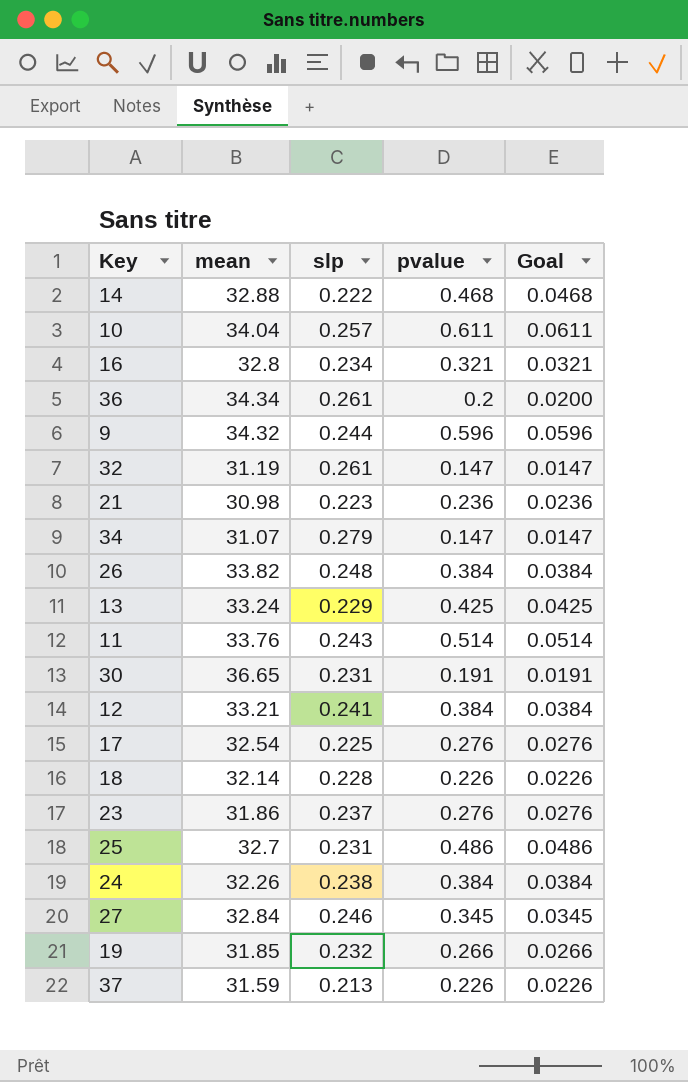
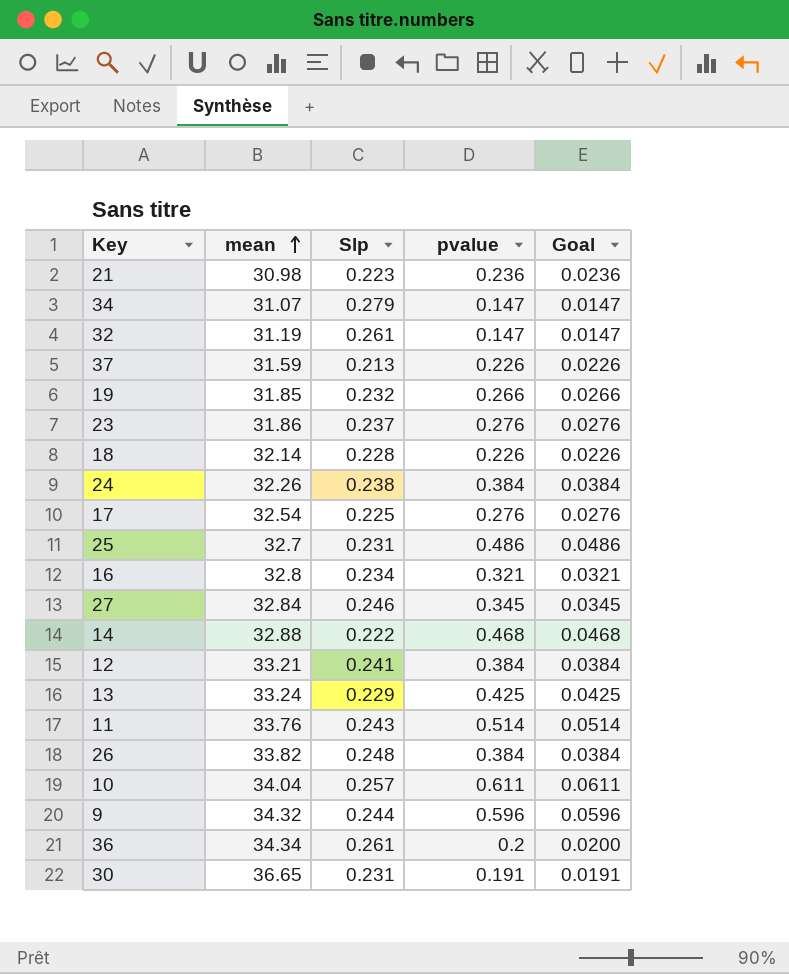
row order: none -> mean ascending
column name: slp -> Slp

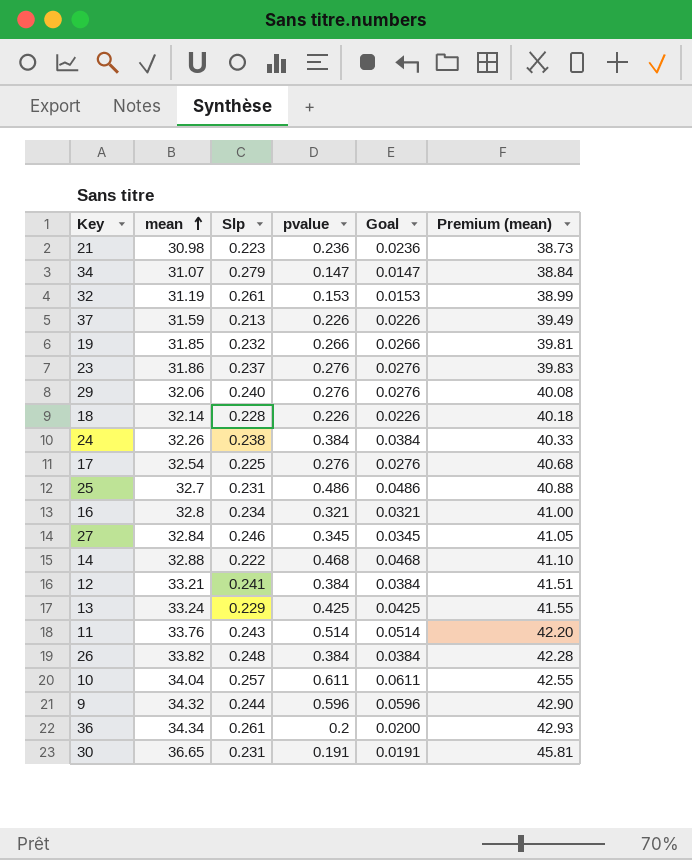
column Premium (mean) | formula: none -> [mean] * 1.25
32 | pvalue: 0.147 -> 0.153
32 | Goal: 0.0147 -> 0.0153
row 29: none -> 32.06 | 0.240 | 0.276 | 0.0276 | 40.08

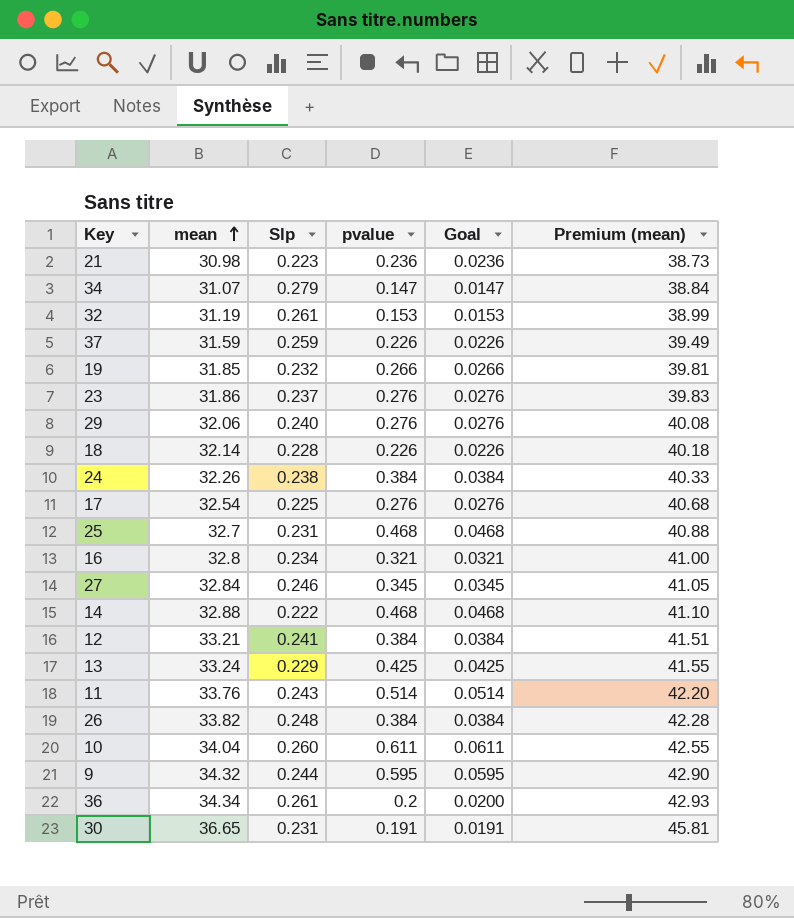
37 | Slp: 0.213 -> 0.259
25 | pvalue: 0.486 -> 0.468
25 | Goal: 0.0486 -> 0.0468
10 | Slp: 0.257 -> 0.260
9 | pvalue: 0.596 -> 0.595
9 | Goal: 0.0596 -> 0.0595

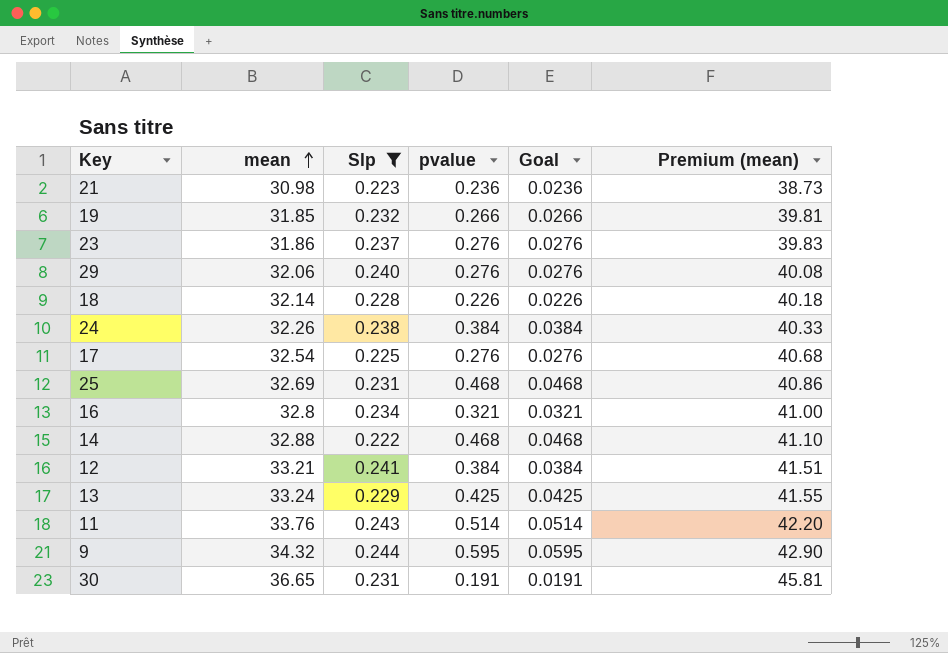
filter: none -> Slp <= 0.244
25 | mean: 32.7 -> 32.69
25 | Premium (mean): 40.88 -> 40.86

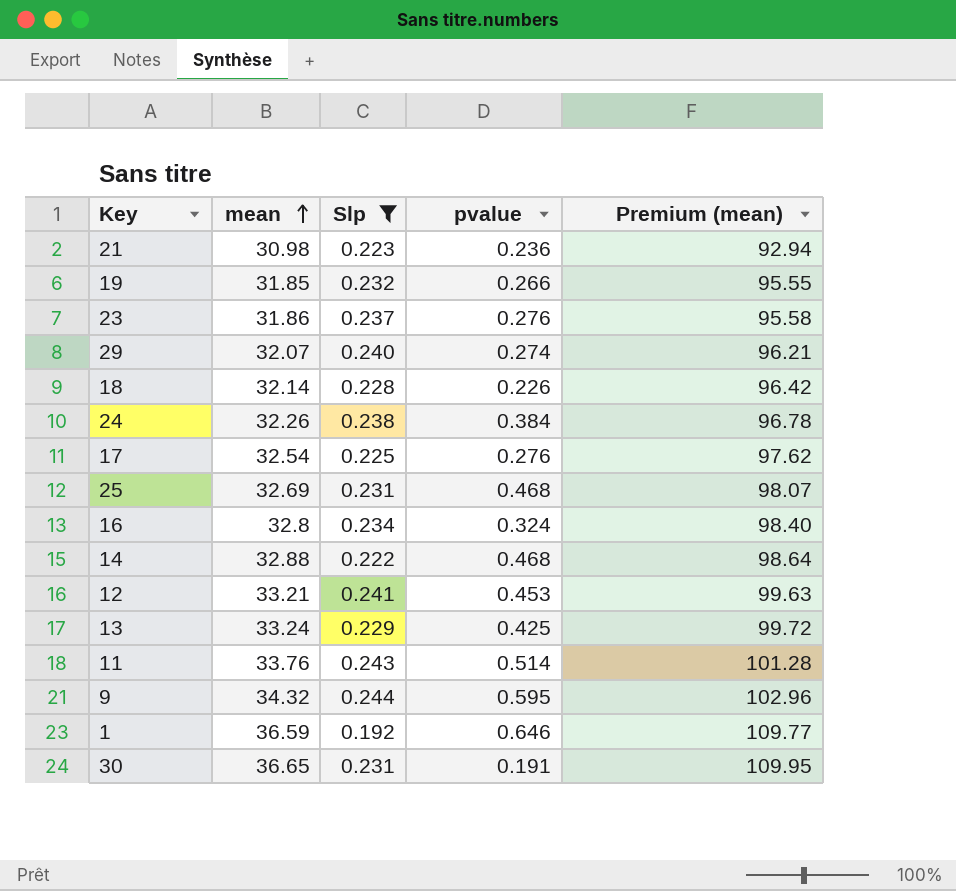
column Goal | formula: [pvalue] * 0.1 -> none
column Premium (mean) | formula: [mean] * 1.25 -> [mean] * 3
29 | mean: 32.06 -> 32.07
29 | pvalue: 0.276 -> 0.274
16 | pvalue: 0.321 -> 0.324
12 | pvalue: 0.384 -> 0.453
row 1: none -> 36.59 | 0.192 | 0.646 | 109.77

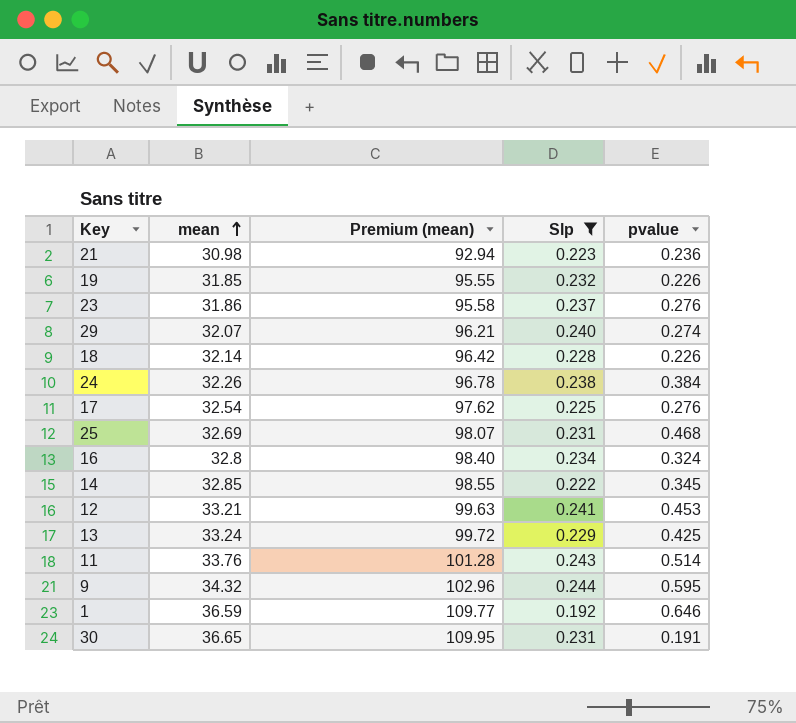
column Premium (mean) | position: 5 -> 3
19 | pvalue: 0.266 -> 0.226
14 | mean: 32.88 -> 32.85
14 | Premium (mean): 98.64 -> 98.55
14 | pvalue: 0.468 -> 0.345

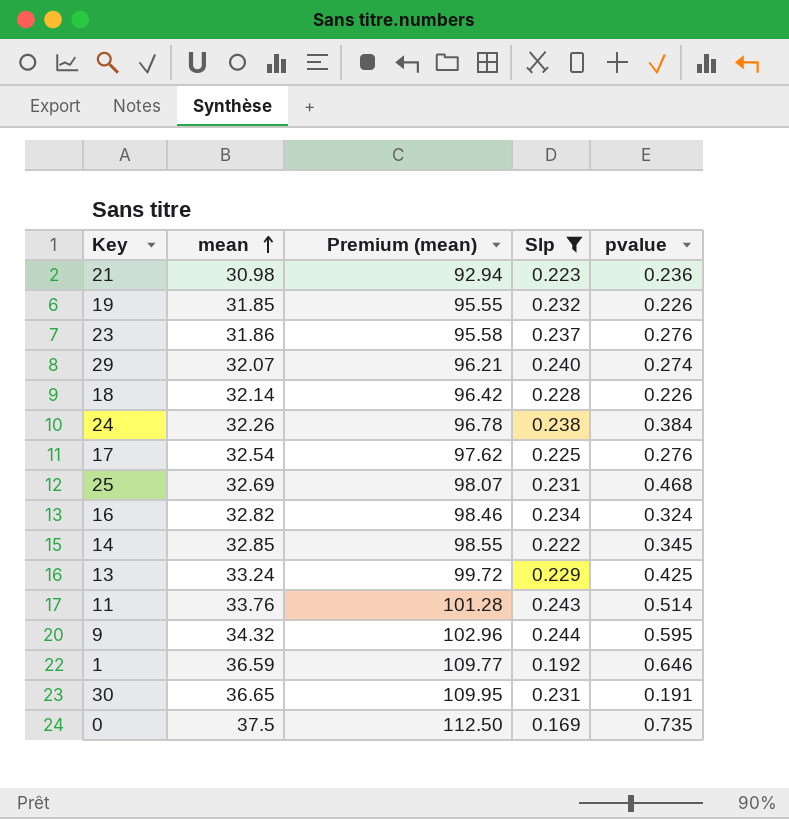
row 12: 33.21 | 99.63 | 0.241 | 0.453 -> none
16 | mean: 32.8 -> 32.82
16 | Premium (mean): 98.40 -> 98.46
row 0: none -> 37.5 | 112.50 | 0.169 | 0.735

